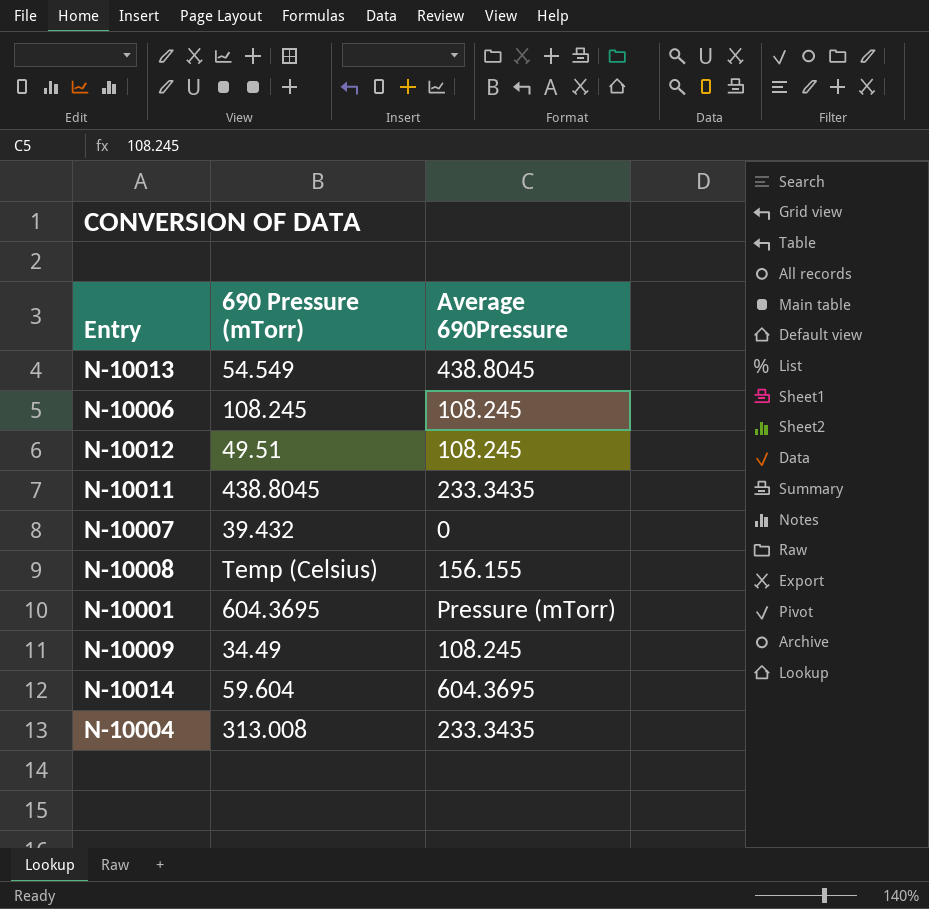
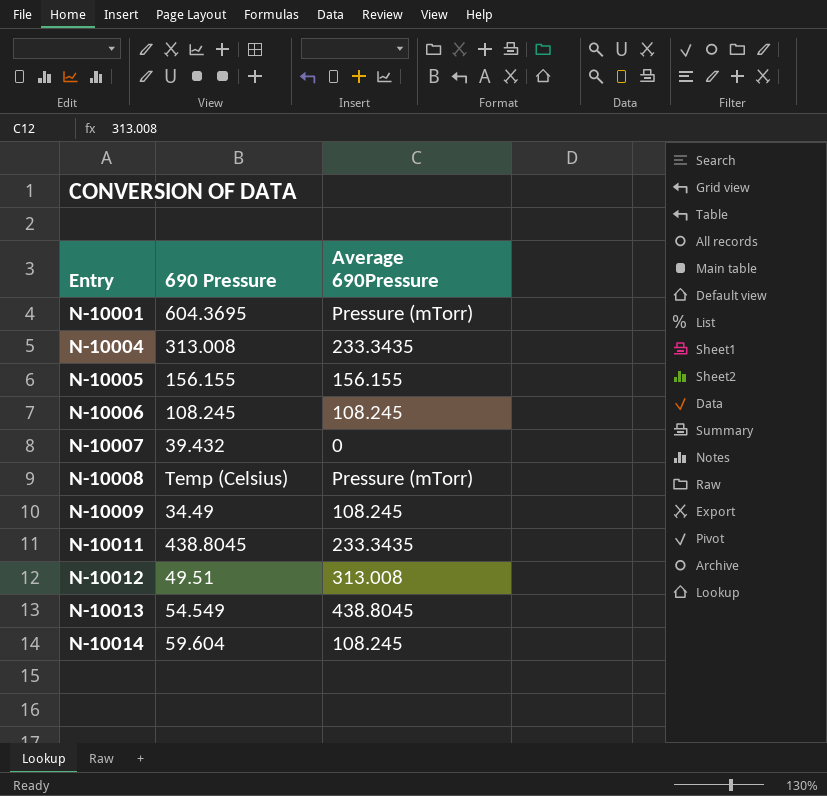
row order: none -> Entry ascending
column name: 690 Pressure (mTorr) -> 690 Pressure
row N-10005: none -> 156.155 | 156.155
N-10008 | Average 690Pressure: 156.155 -> Pressure (mTorr)
N-10012 | Average 690Pressure: 108.245 -> 313.008
N-10014 | Average 690Pressure: 604.3695 -> 108.245

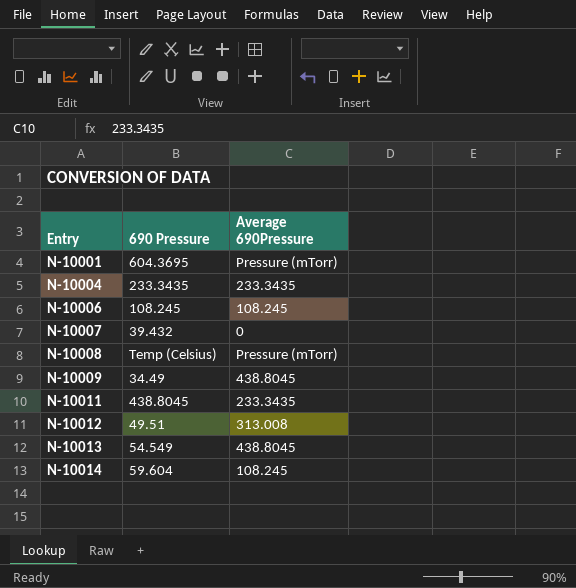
row N-10005: 156.155 | 156.155 -> none
N-10004 | 690 Pressure: 313.008 -> 233.3435
N-10009 | Average 690Pressure: 108.245 -> 438.8045

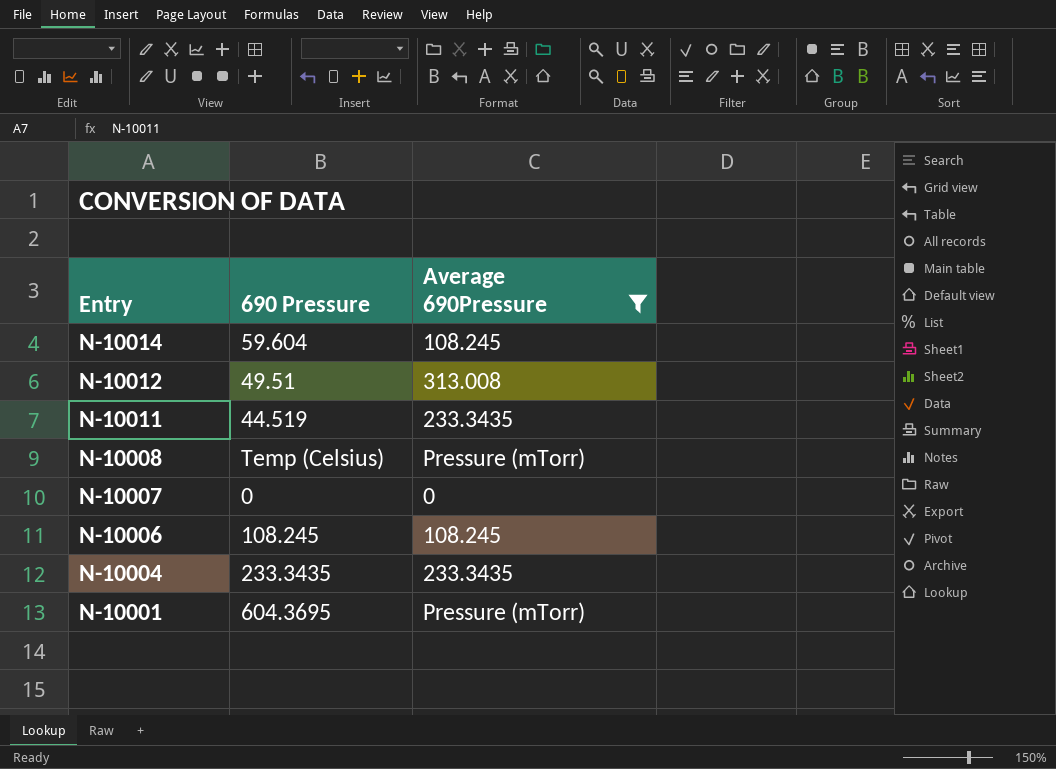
filter: none -> Average 690Pressure != 438.8045
row order: Entry ascending -> Entry descending
N-10011 | 690 Pressure: 438.8045 -> 44.519
N-10007 | 690 Pressure: 39.432 -> 0

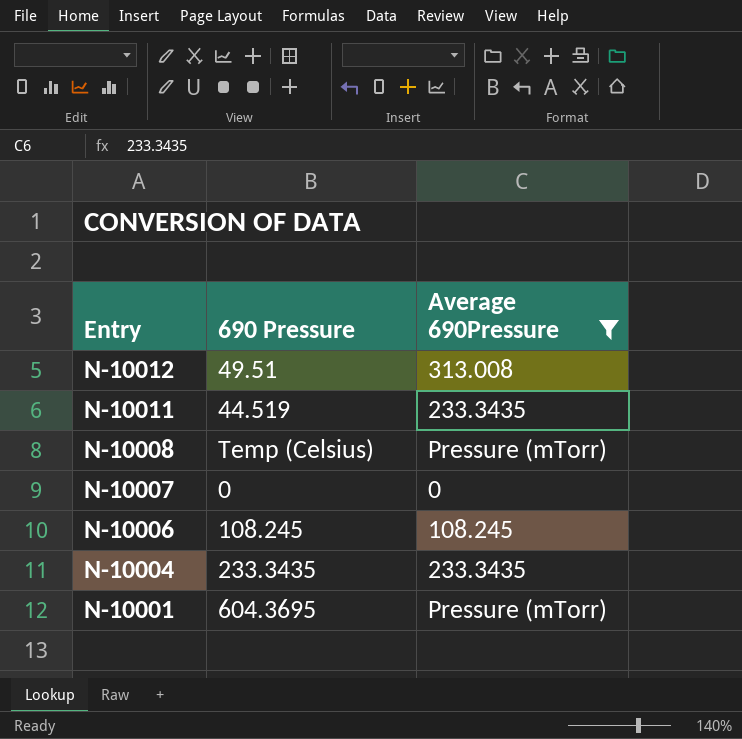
row N-10014: 59.604 | 108.245 -> none

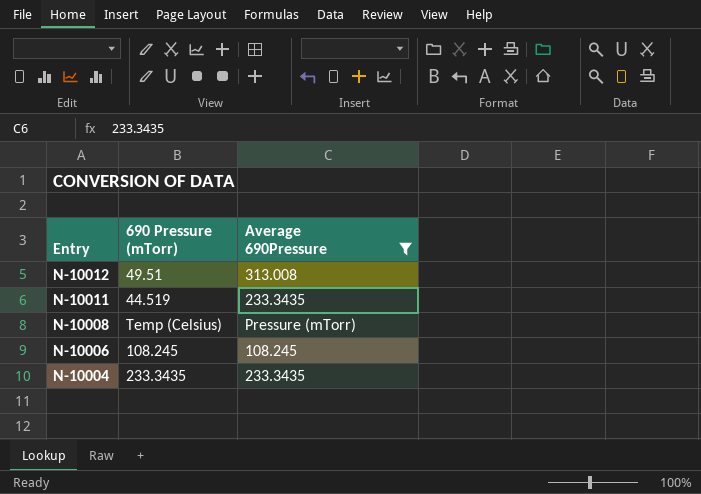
column name: 690 Pressure -> 690 Pressure (mTorr)
row N-10007: 0 | 0 -> none
row N-10001: 604.3695 | Pressure (mTorr) -> none

